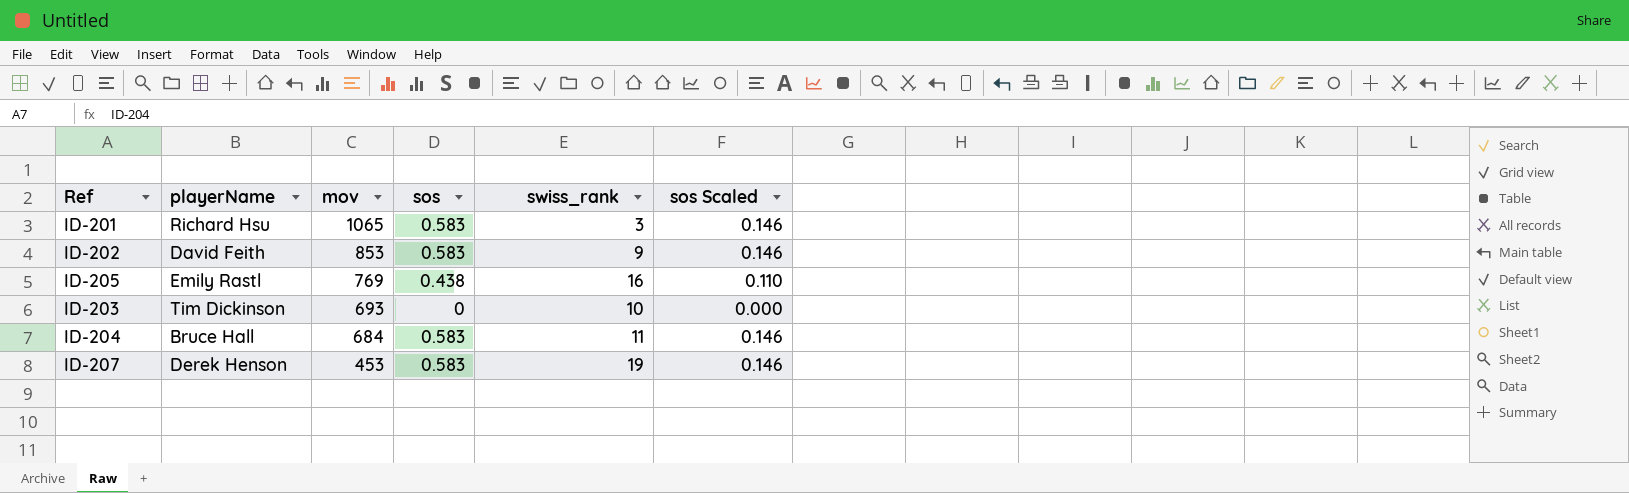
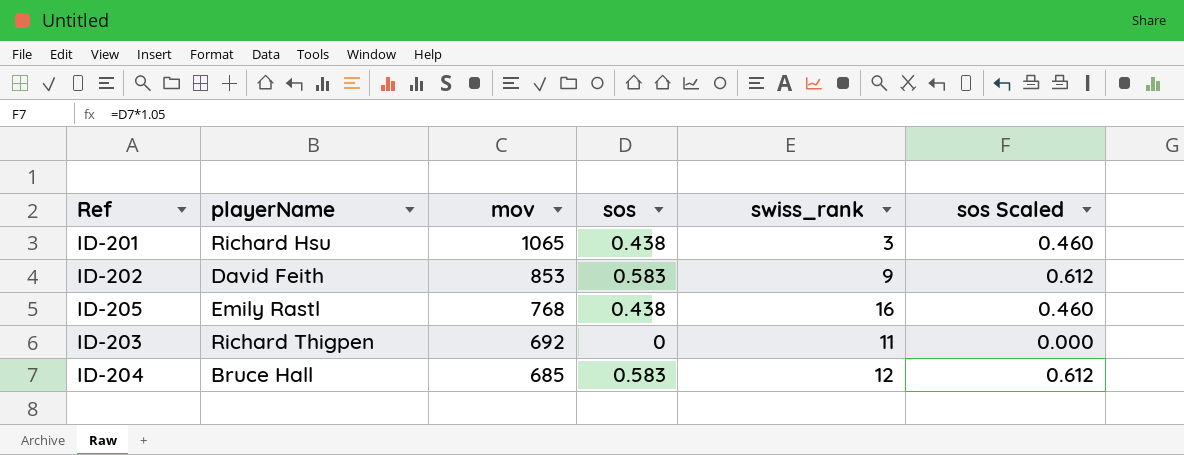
column sos Scaled | formula: [sos] * 0.25 -> [sos] * 1.05
row ID-207: Derek Henson | 453 | 0.583 | 19 | 0.146 -> none
ID-201 | sos: 0.583 -> 0.438
ID-205 | mov: 769 -> 768
ID-203 | playerName: Tim Dickinson -> Richard Thigpen
ID-203 | mov: 693 -> 692
ID-203 | swiss_rank: 10 -> 11
ID-204 | mov: 684 -> 685
ID-204 | swiss_rank: 11 -> 12

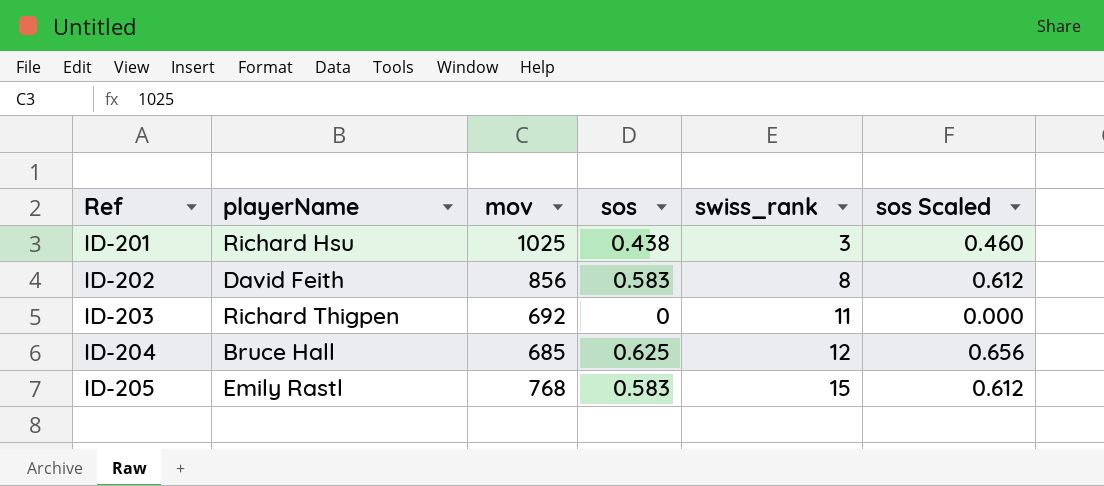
row order: mov descending -> Ref ascending
ID-201 | mov: 1065 -> 1025
ID-202 | mov: 853 -> 856
ID-202 | swiss_rank: 9 -> 8
ID-204 | sos: 0.583 -> 0.625
ID-204 | sos Scaled: 0.612 -> 0.656
ID-205 | sos: 0.438 -> 0.583
ID-205 | swiss_rank: 16 -> 15
ID-205 | sos Scaled: 0.460 -> 0.612

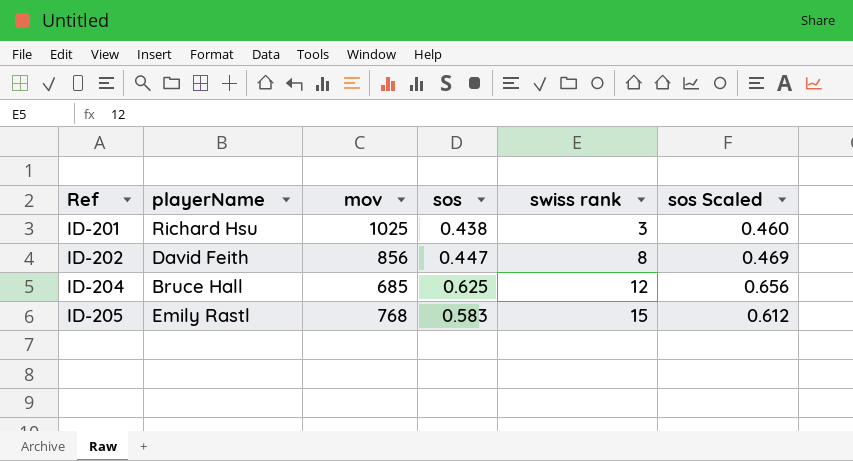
column name: swiss_rank -> swiss rank
row ID-203: Richard Thigpen | 692 | 0 | 11 | 0.000 -> none
ID-202 | sos: 0.583 -> 0.447
ID-202 | sos Scaled: 0.612 -> 0.469

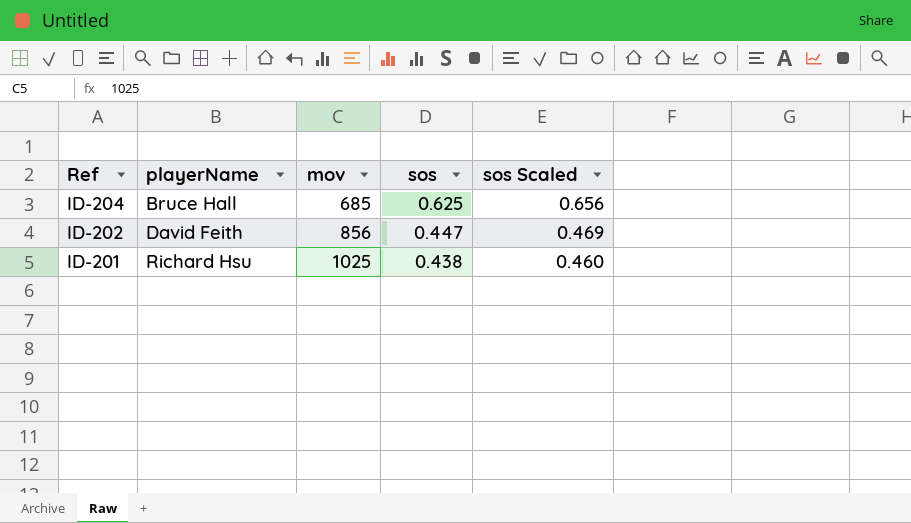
row order: Ref ascending -> Ref descending
column swiss rank | position: 5 -> none
row ID-205: Emily Rastl | 768 | 0.583 | 15 | 0.612 -> none

